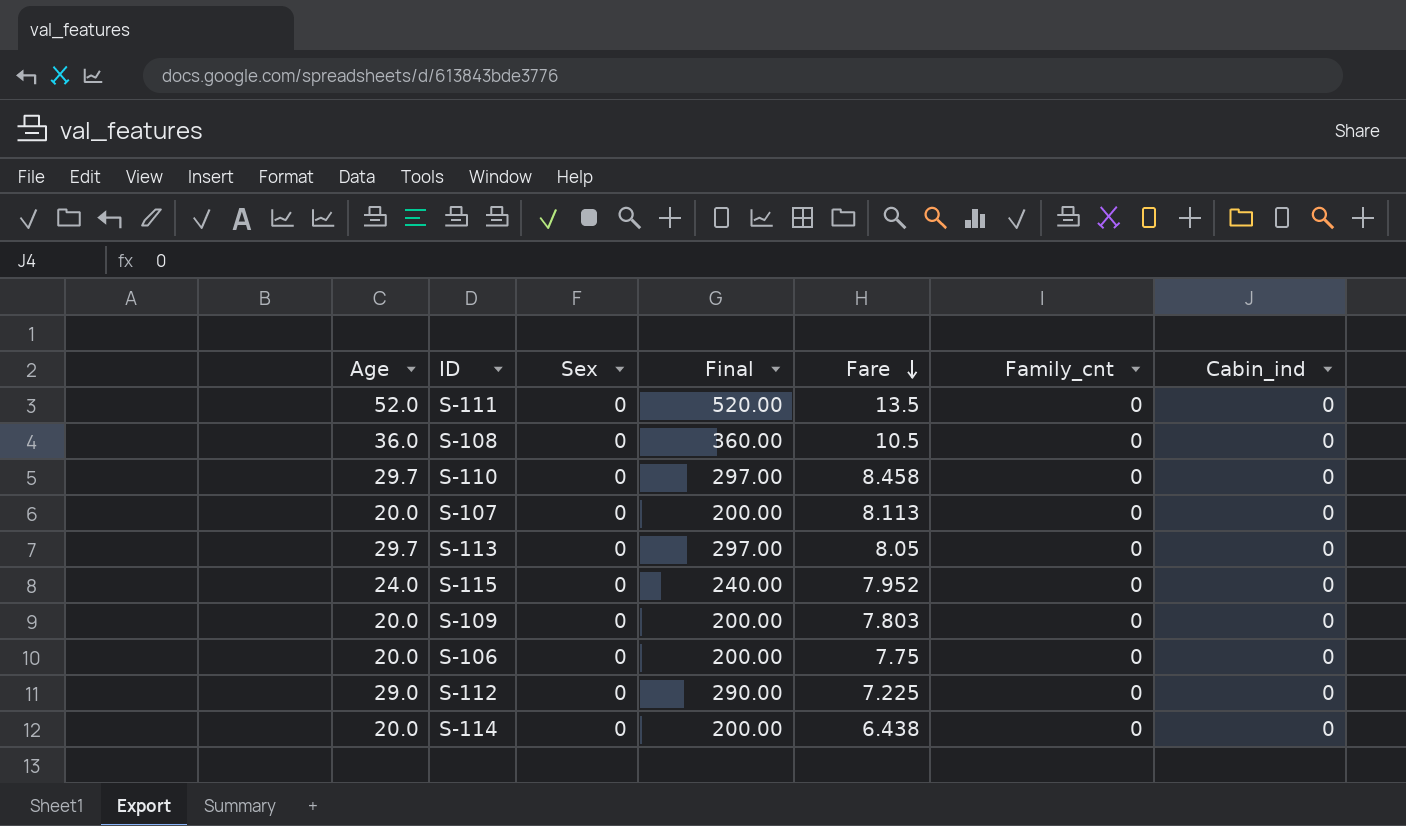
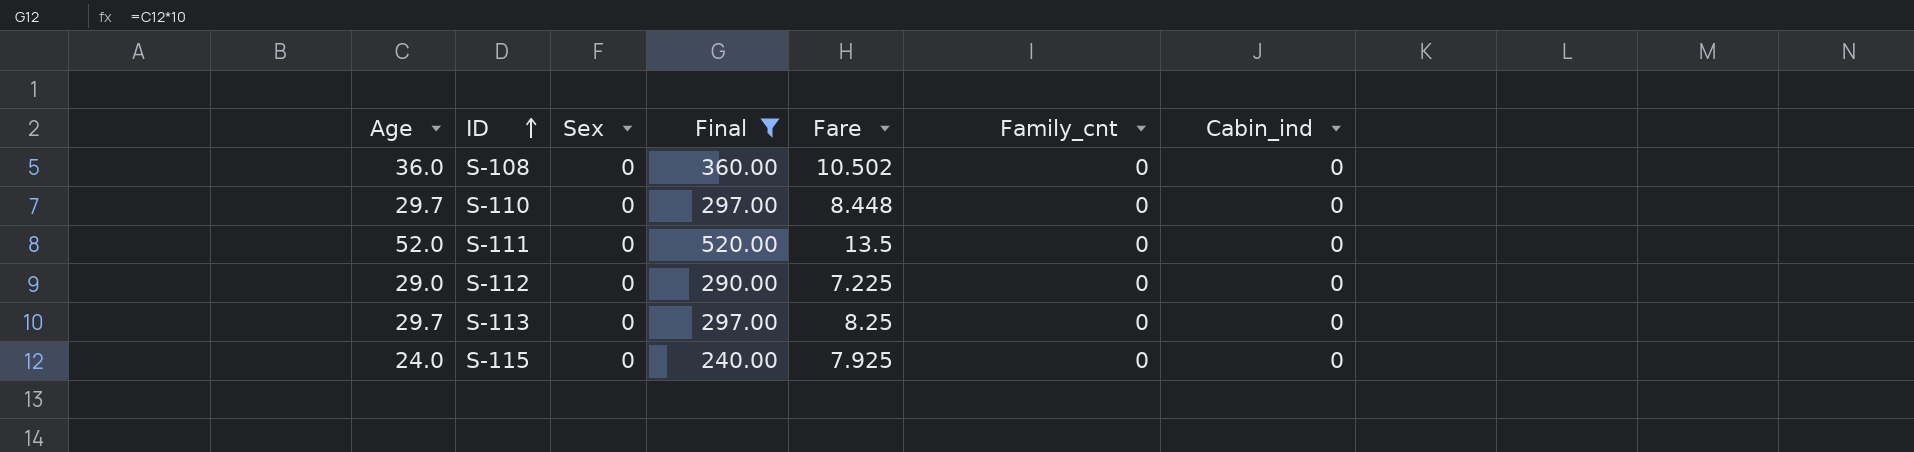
filter: none -> Final != 200.00
row order: Fare descending -> ID ascending
S-108 | Fare: 10.5 -> 10.502
S-110 | Fare: 8.458 -> 8.448
S-113 | Fare: 8.05 -> 8.25
S-115 | Fare: 7.952 -> 7.925

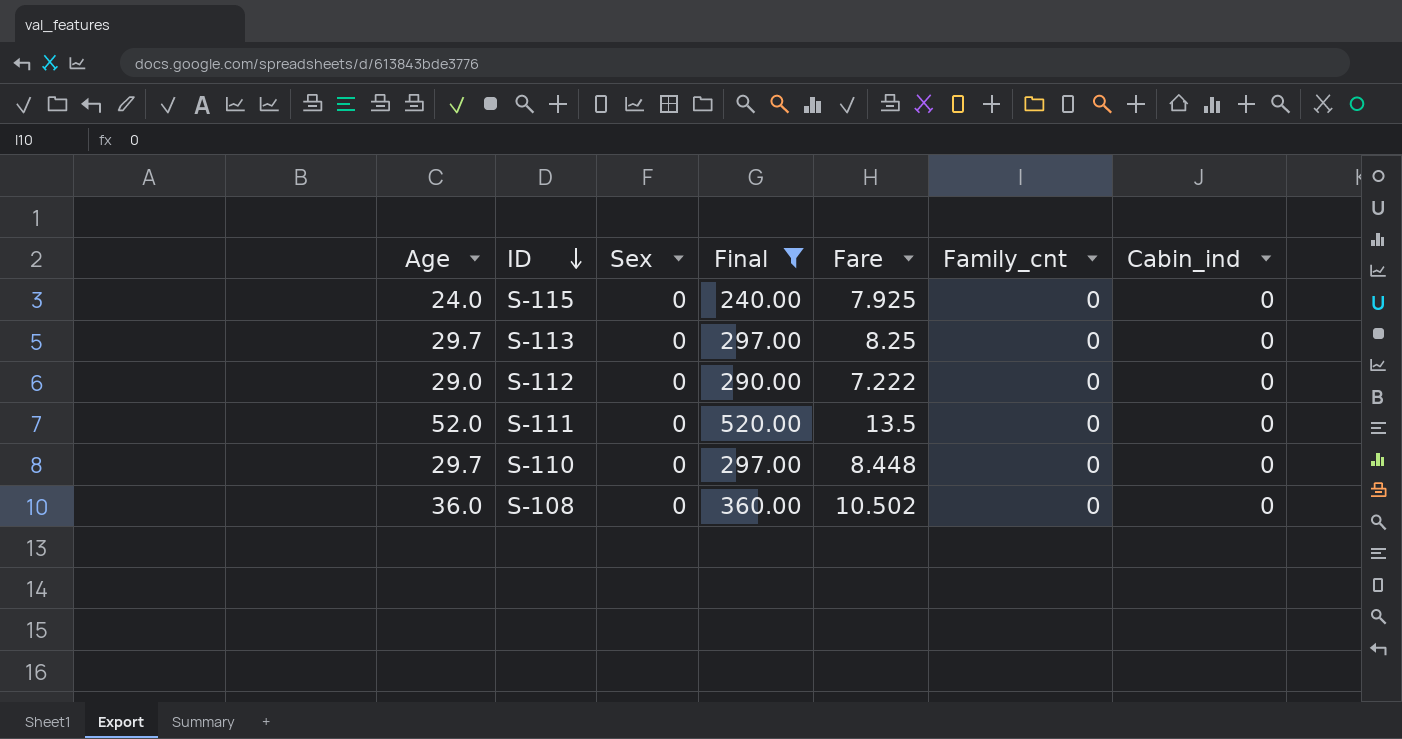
row order: ID ascending -> ID descending
S-112 | Fare: 7.225 -> 7.222

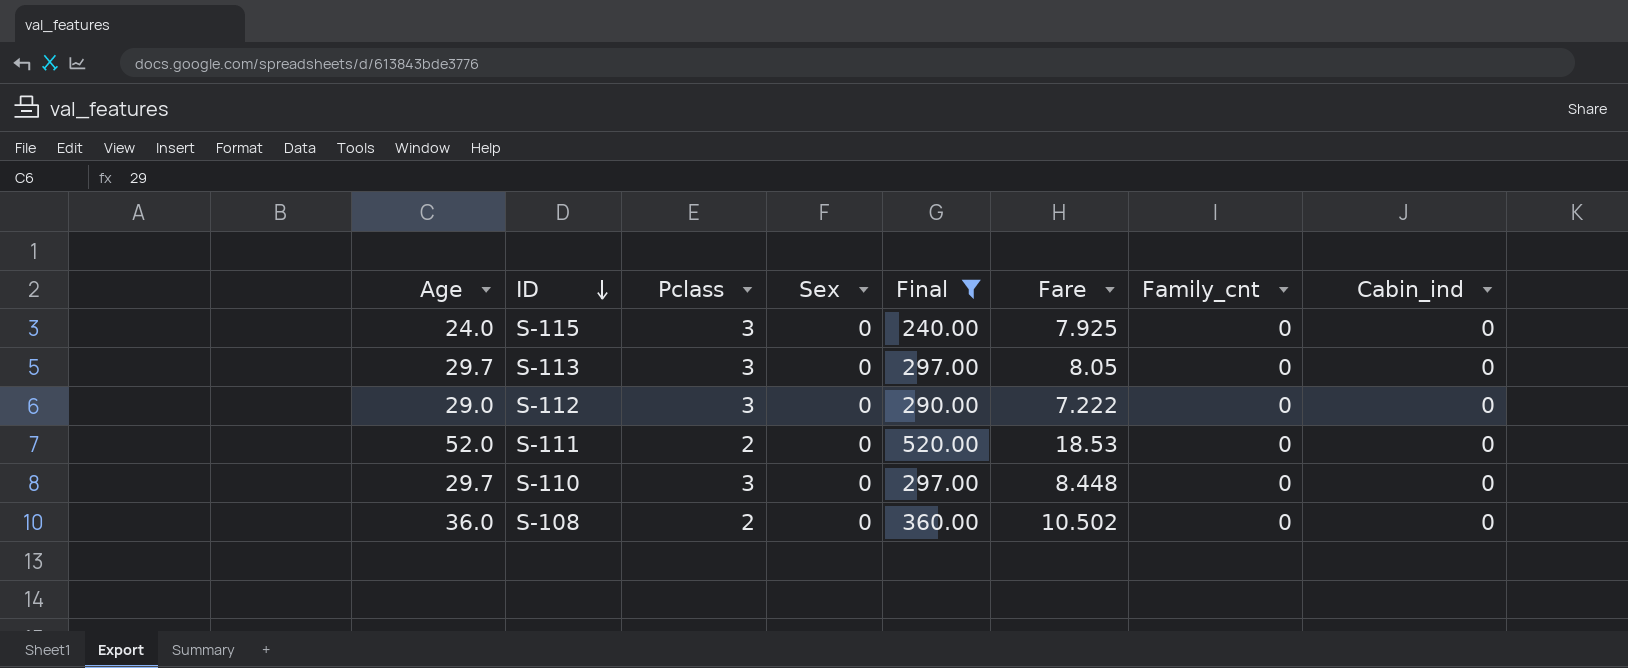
column Pclass | position: none -> 3
S-113 | Fare: 8.25 -> 8.05
S-111 | Fare: 13.5 -> 18.53

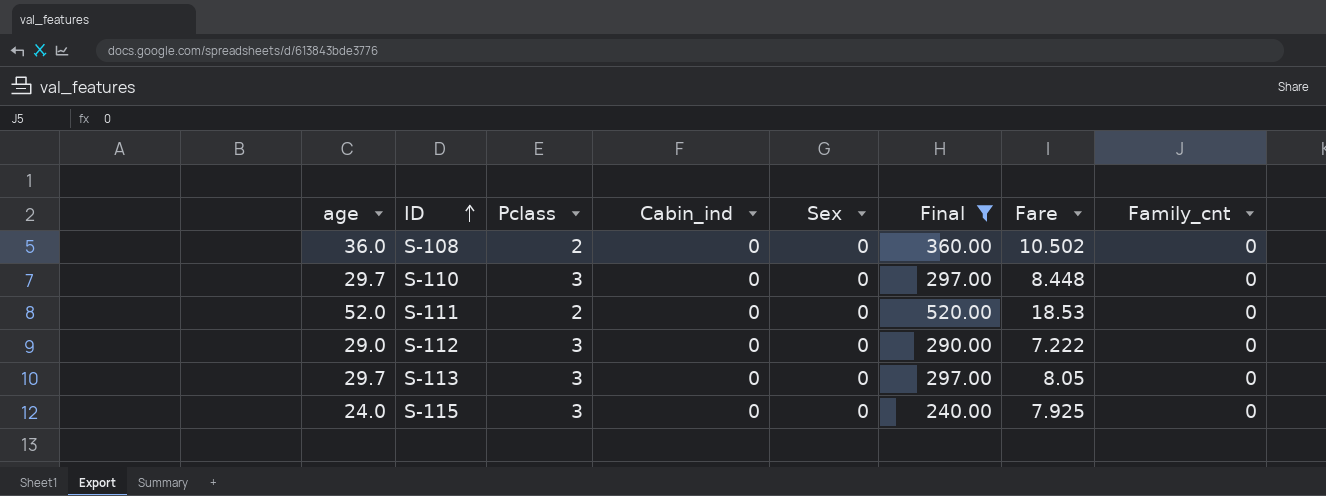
row order: ID descending -> ID ascending
column name: Age -> age
column Cabin_ind | position: 8 -> 4

